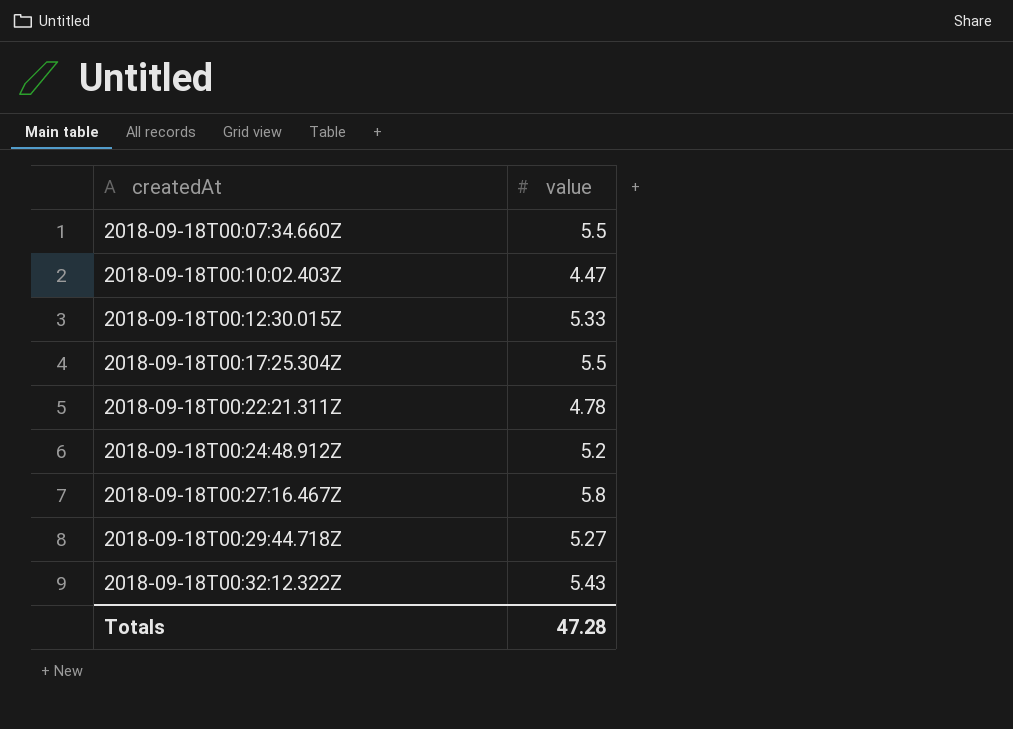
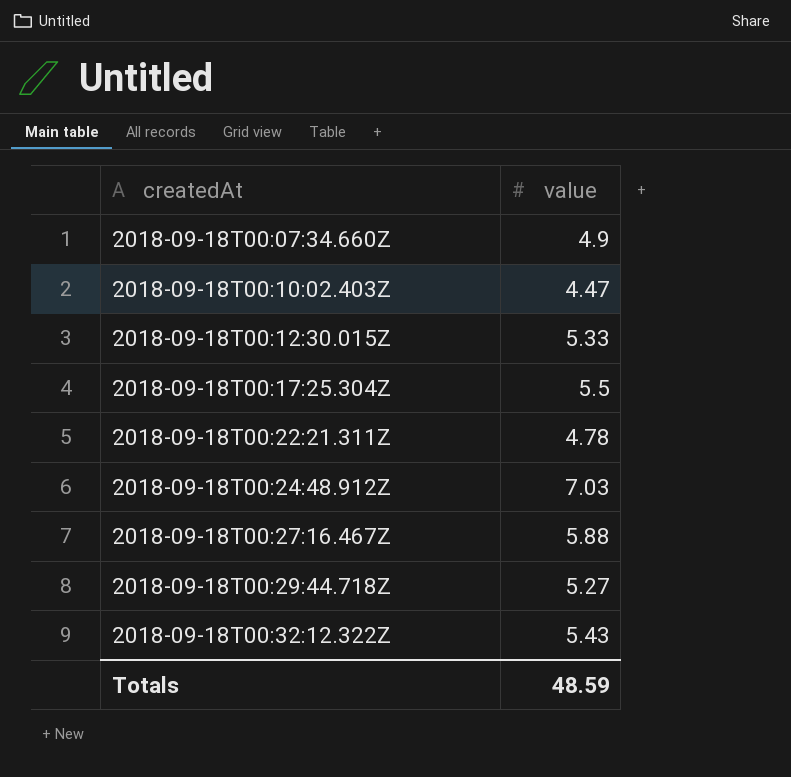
2018-09-18T00:07:34.660Z | value: 5.5 -> 4.9
2018-09-18T00:24:48.912Z | value: 5.2 -> 7.03
2018-09-18T00:27:16.467Z | value: 5.8 -> 5.88
Totals | value: 47.28 -> 48.59

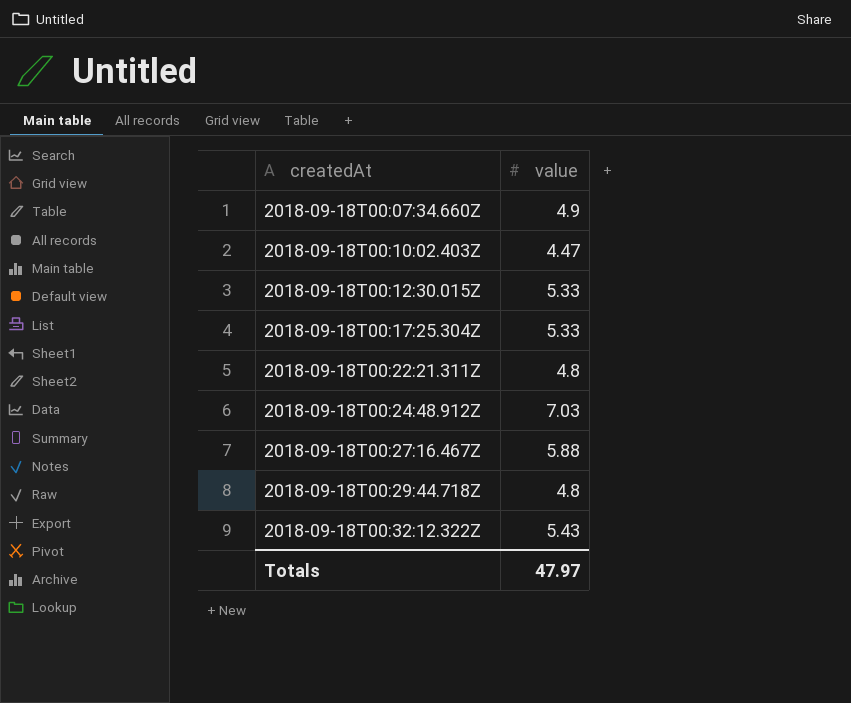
2018-09-18T00:17:25.304Z | value: 5.5 -> 5.33
2018-09-18T00:22:21.311Z | value: 4.78 -> 4.8
2018-09-18T00:29:44.718Z | value: 5.27 -> 4.8
Totals | value: 48.59 -> 47.97

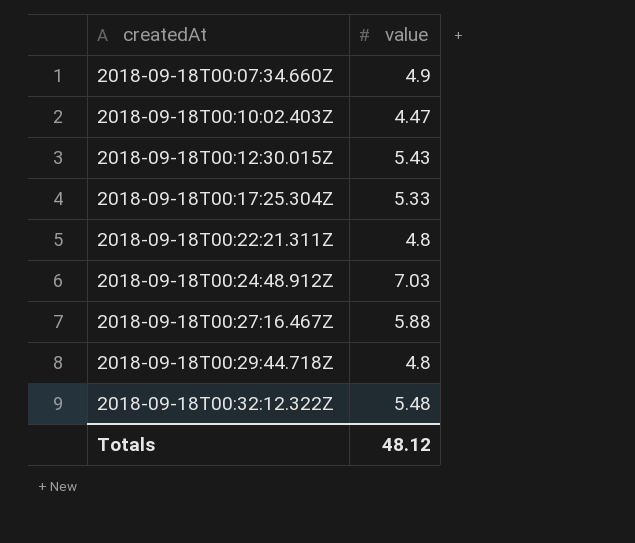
2018-09-18T00:12:30.015Z | value: 5.33 -> 5.43
2018-09-18T00:32:12.322Z | value: 5.43 -> 5.48
Totals | value: 47.97 -> 48.12

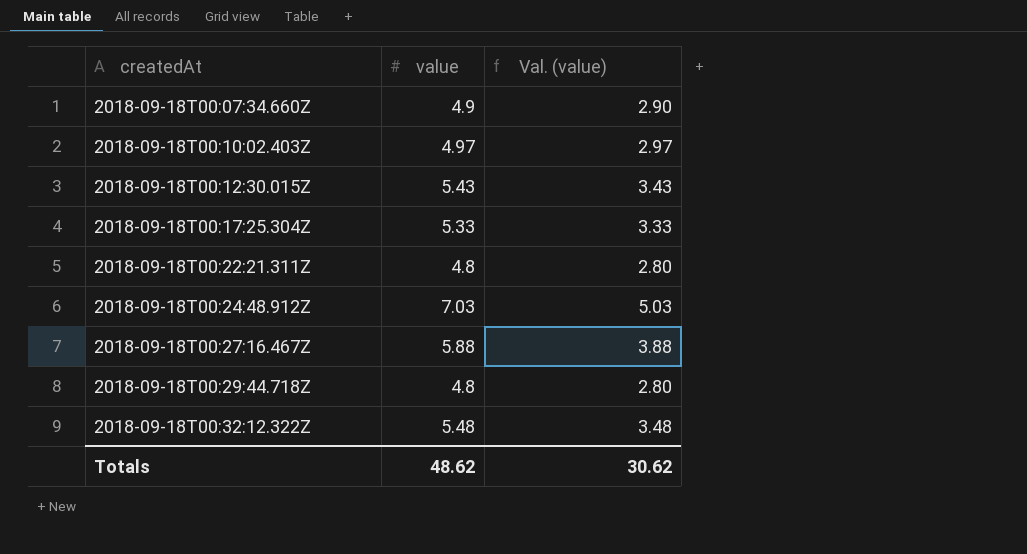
column Val. (value) | formula: none -> [value] - 2
2018-09-18T00:10:02.403Z | value: 4.47 -> 4.97
Totals | value: 48.12 -> 48.62

